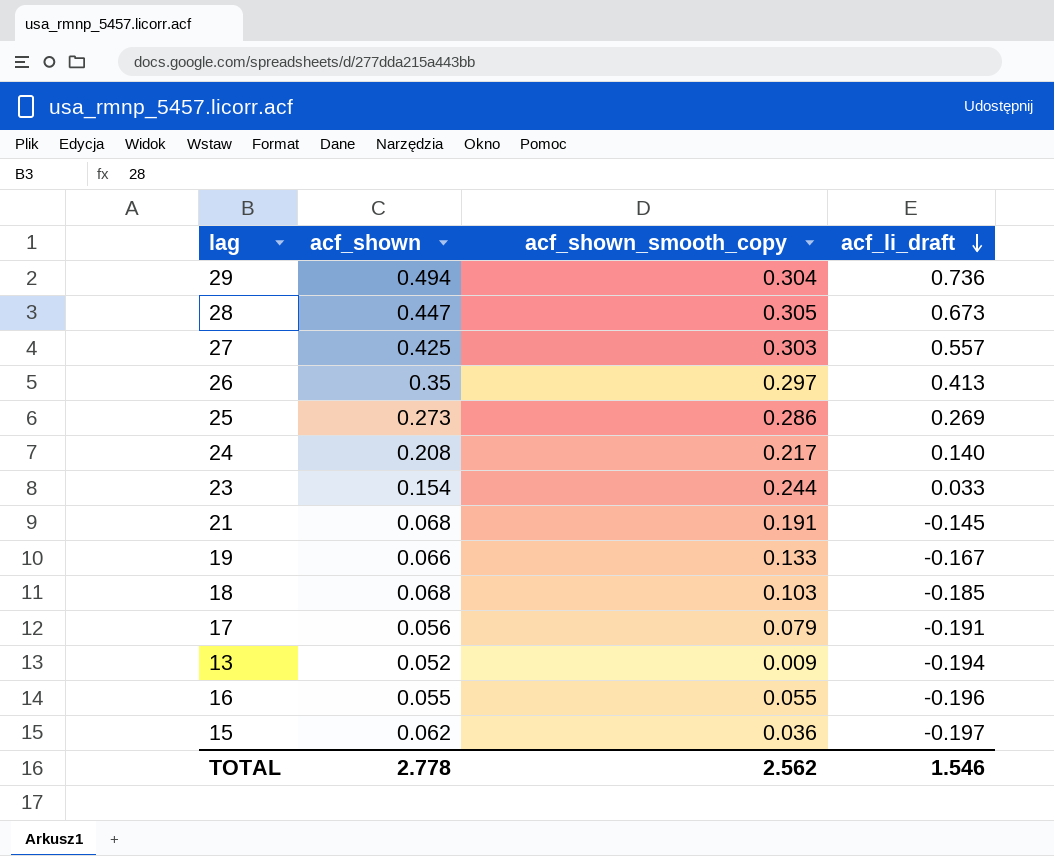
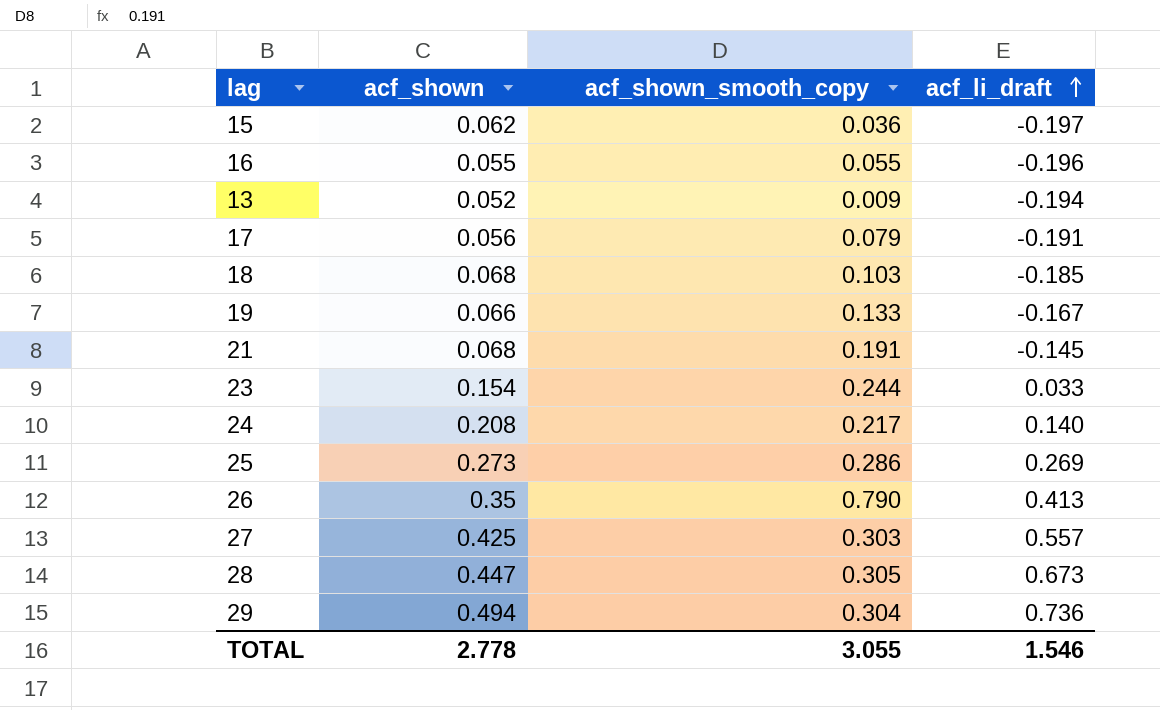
row order: acf_li_draft descending -> acf_li_draft ascending
26 | acf_shown_smooth_copy: 0.297 -> 0.790
TOTAL | acf_shown_smooth_copy: 2.562 -> 3.055

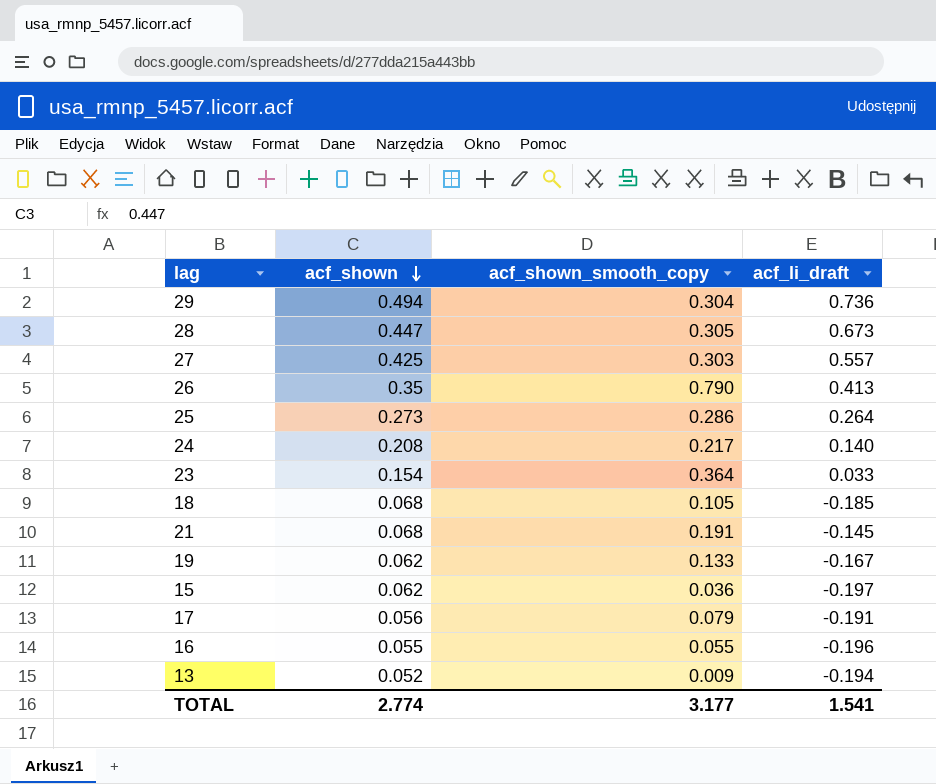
row order: acf_li_draft ascending -> acf_shown descending
25 | acf_li_draft: 0.269 -> 0.264
23 | acf_shown_smooth_copy: 0.244 -> 0.364
18 | acf_shown_smooth_copy: 0.103 -> 0.105
19 | acf_shown: 0.066 -> 0.062
TOTAL | acf_shown: 2.778 -> 2.774
TOTAL | acf_shown_smooth_copy: 3.055 -> 3.177
TOTAL | acf_li_draft: 1.546 -> 1.541

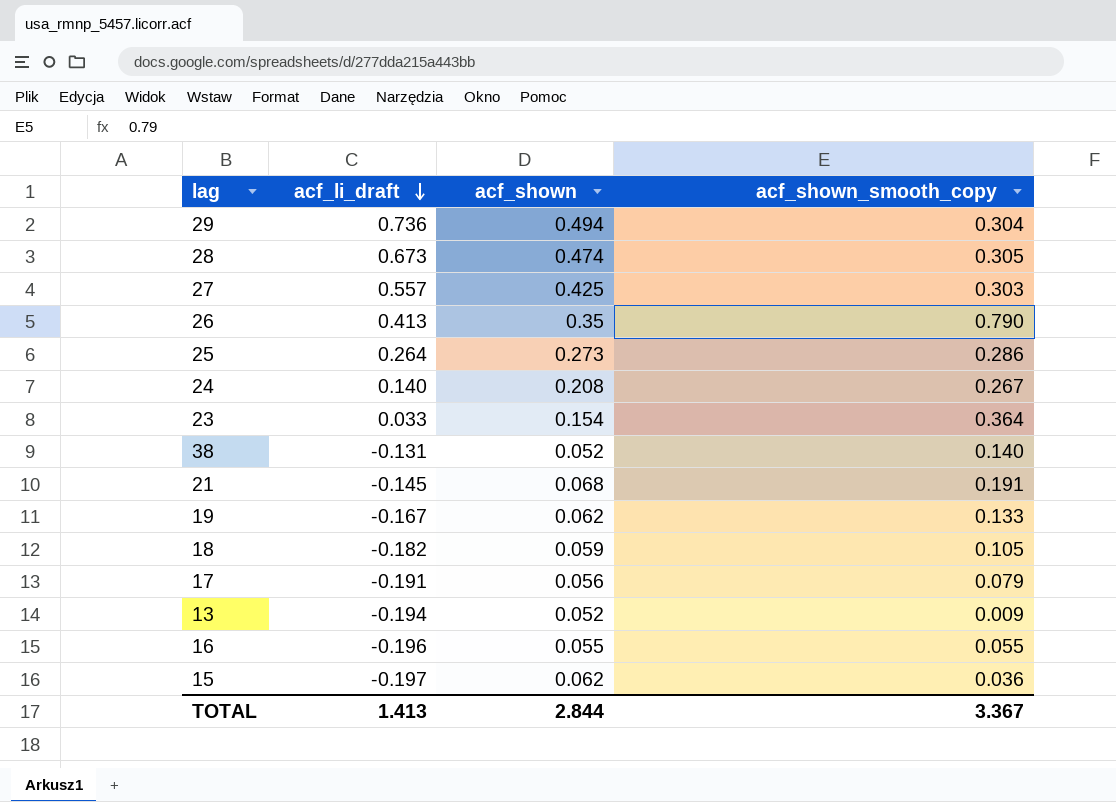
row order: acf_shown descending -> acf_li_draft descending
column acf_li_draft | position: 4 -> 2
28 | acf_shown: 0.447 -> 0.474
24 | acf_shown_smooth_copy: 0.217 -> 0.267
row 38: none -> -0.131 | 0.052 | 0.140
18 | acf_li_draft: -0.185 -> -0.182
18 | acf_shown: 0.068 -> 0.059
TOTAL | acf_li_draft: 1.541 -> 1.413
TOTAL | acf_shown: 2.774 -> 2.844
TOTAL | acf_shown_smooth_copy: 3.177 -> 3.367

